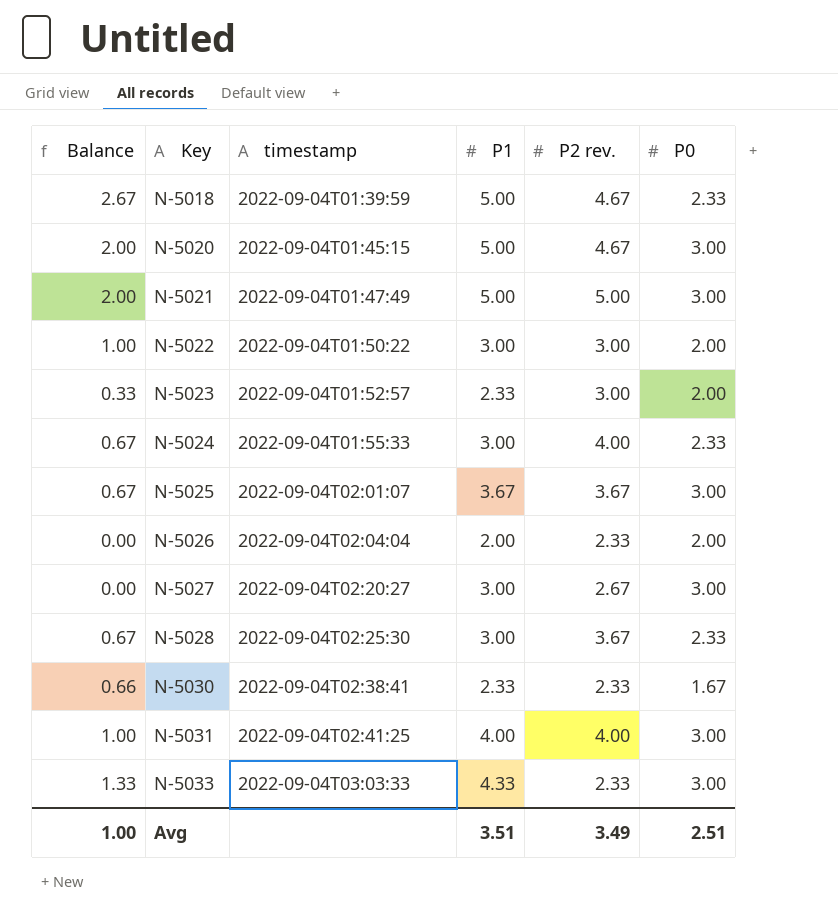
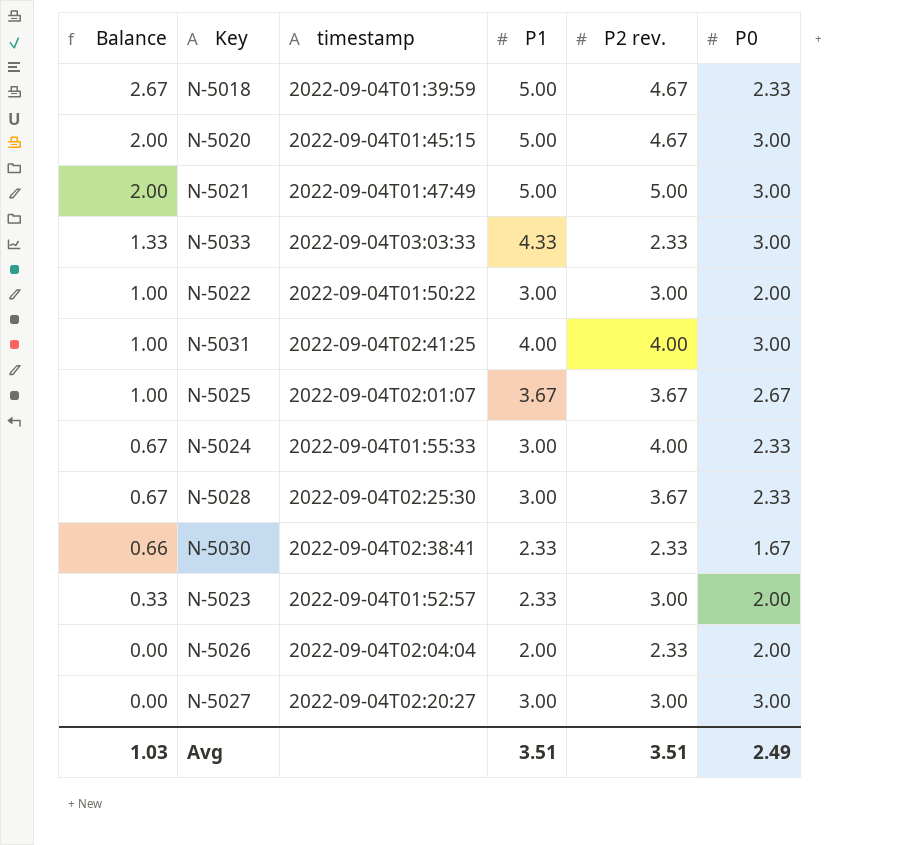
row order: Key ascending -> Balance descending
N-5025 | Balance: 0.67 -> 1.00
N-5025 | P0: 3.00 -> 2.67
N-5027 | P2 rev.: 2.67 -> 3.00
Avg | Balance: 1.00 -> 1.03
Avg | P2 rev.: 3.49 -> 3.51
Avg | P0: 2.51 -> 2.49

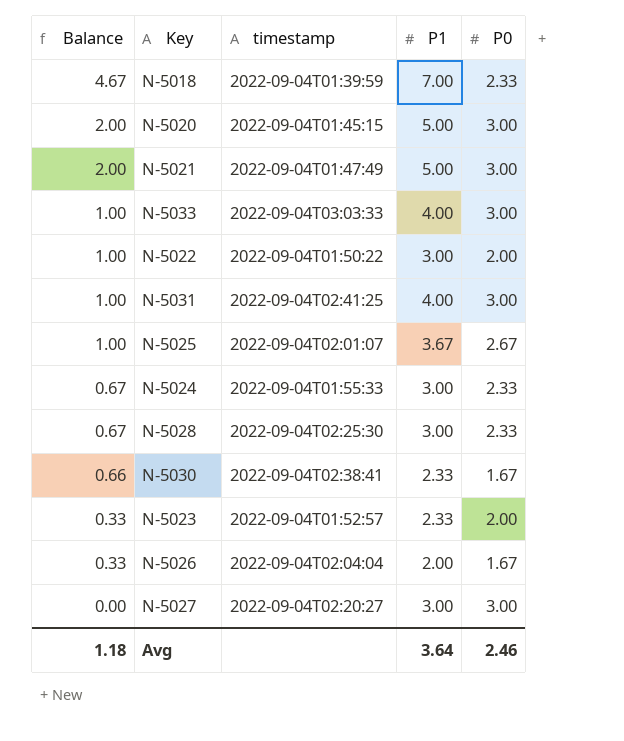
column P2 rev. | position: 5 -> none
N-5018 | Balance: 2.67 -> 4.67
N-5018 | P1: 5.00 -> 7.00
N-5033 | Balance: 1.33 -> 1.00
N-5033 | P1: 4.33 -> 4.00
N-5026 | Balance: 0.00 -> 0.33
N-5026 | P0: 2.00 -> 1.67
Avg | Balance: 1.03 -> 1.18
Avg | P1: 3.51 -> 3.64
Avg | P0: 2.49 -> 2.46

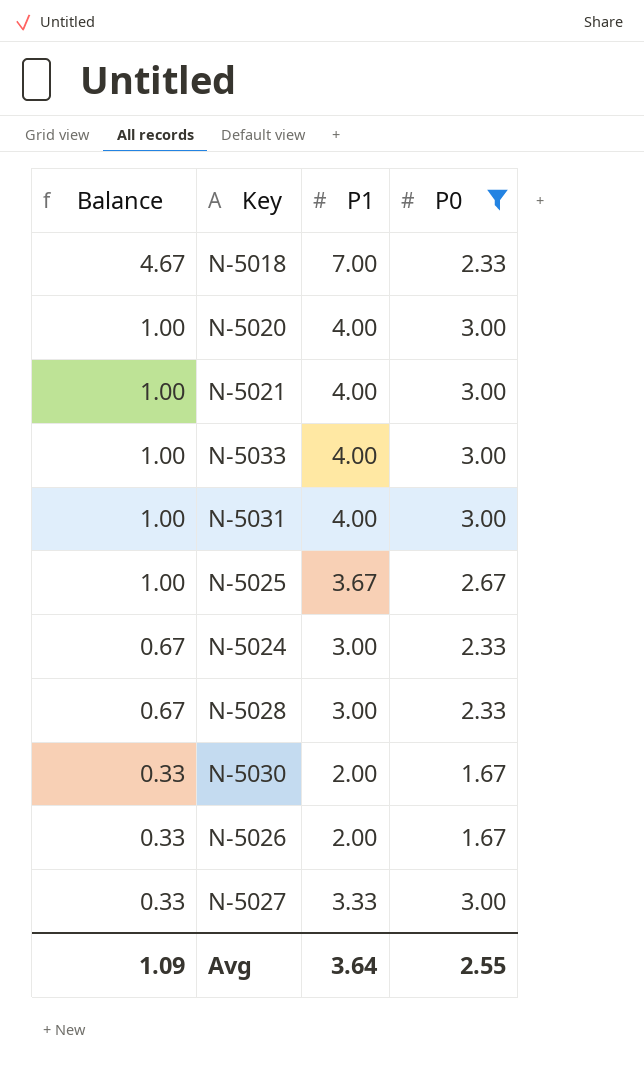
filter: none -> P0 != 2.00
column timestamp | position: 3 -> none
N-5020 | Balance: 2.00 -> 1.00
N-5020 | P1: 5.00 -> 4.00
N-5021 | Balance: 2.00 -> 1.00
N-5021 | P1: 5.00 -> 4.00
N-5030 | Balance: 0.66 -> 0.33
N-5030 | P1: 2.33 -> 2.00
N-5027 | Balance: 0.00 -> 0.33
N-5027 | P1: 3.00 -> 3.33
Avg | Balance: 1.18 -> 1.09
Avg | P0: 2.46 -> 2.55

